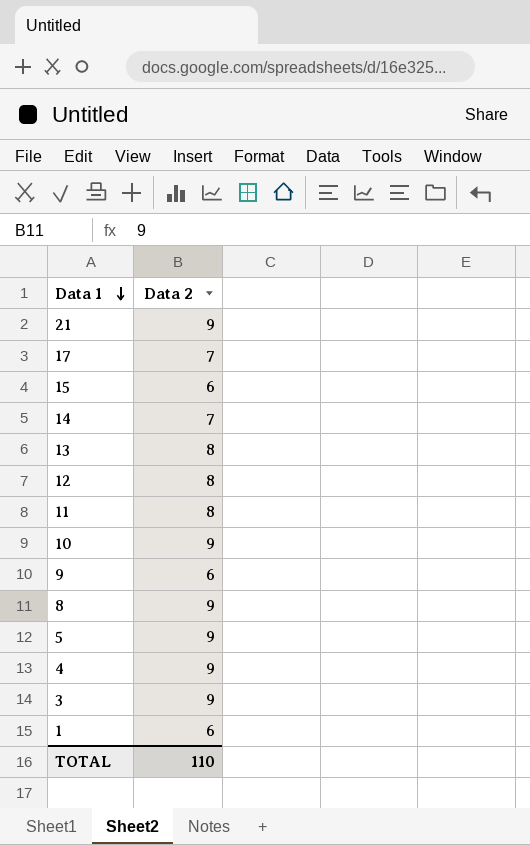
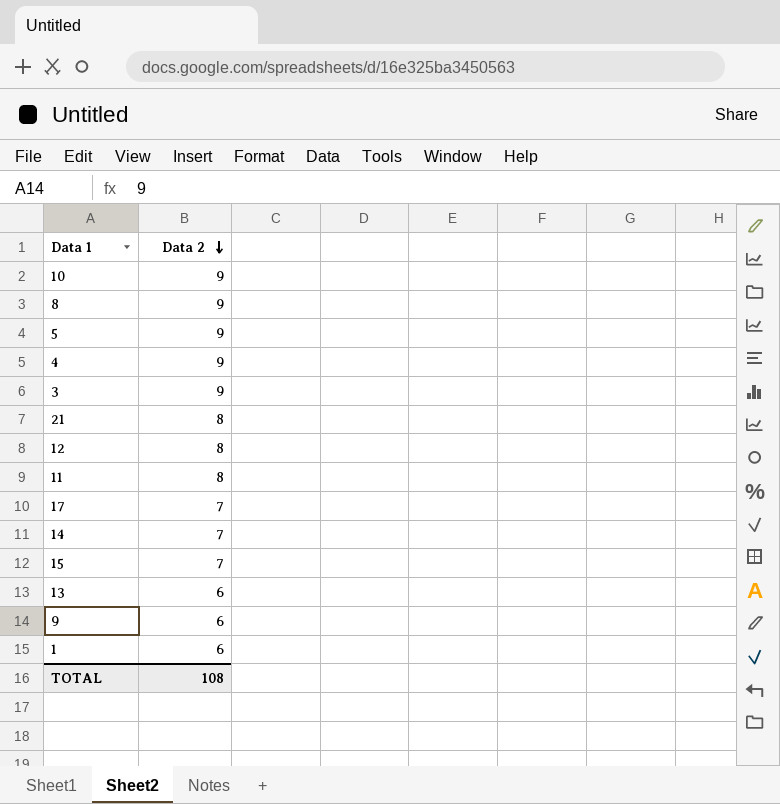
row order: Data 1 descending -> Data 2 descending
21 | Data 2: 9 -> 8
15 | Data 2: 6 -> 7
13 | Data 2: 8 -> 6
TOTAL | Data 2: 110 -> 108

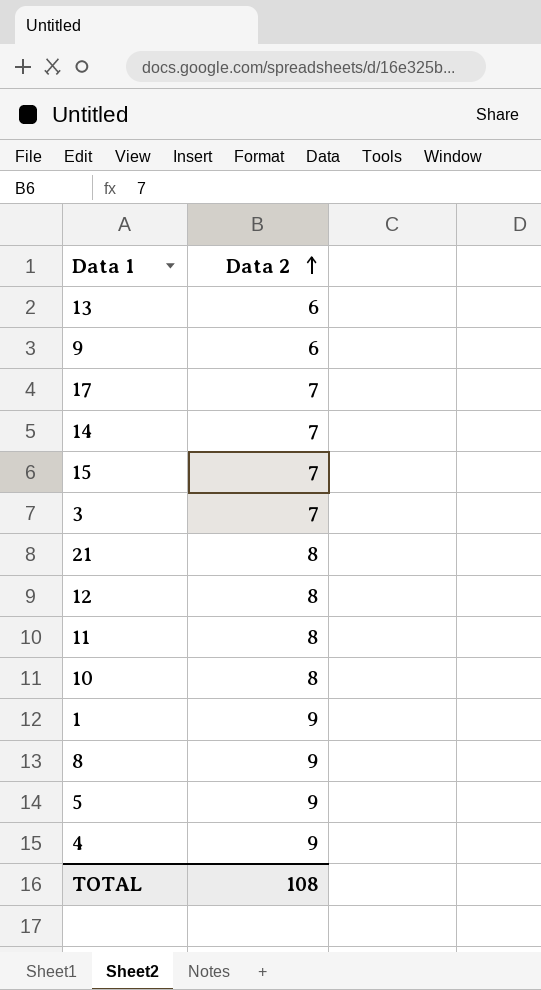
row order: Data 2 descending -> Data 2 ascending
3 | Data 2: 9 -> 7
10 | Data 2: 9 -> 8
1 | Data 2: 6 -> 9

